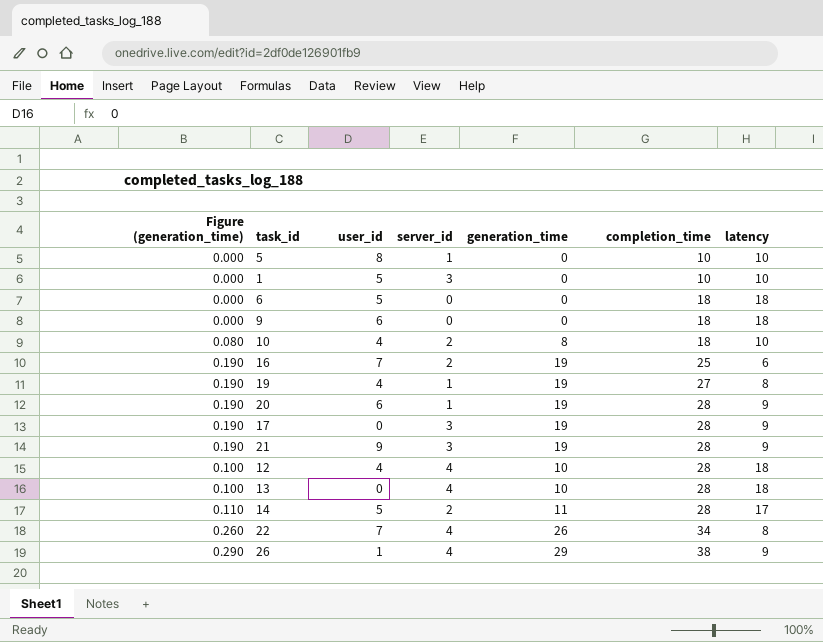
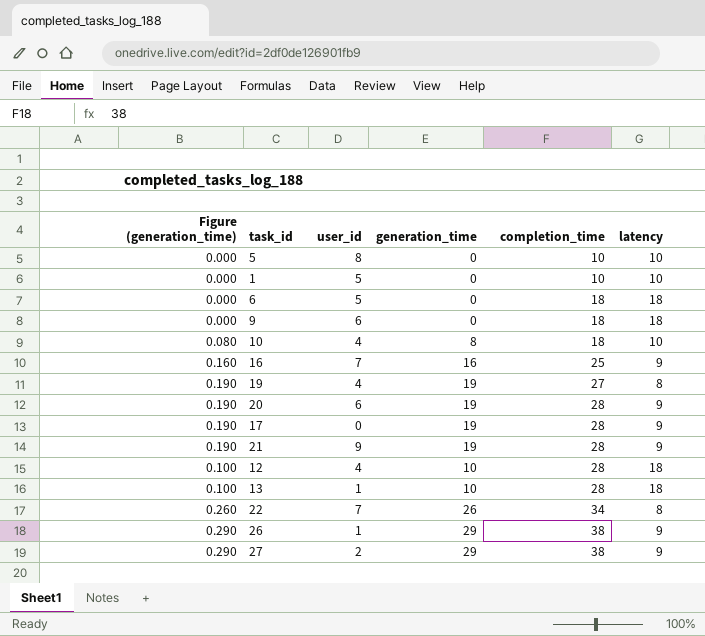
column server_id | position: 4 -> none
row 14: 0.110 | 5 | 2 | 11 | 28 | 17 -> none
16 | Figure (generation_time): 0.190 -> 0.160
16 | generation_time: 19 -> 16
16 | latency: 6 -> 9
13 | user_id: 0 -> 1
row 27: none -> 0.290 | 2 | 29 | 38 | 9

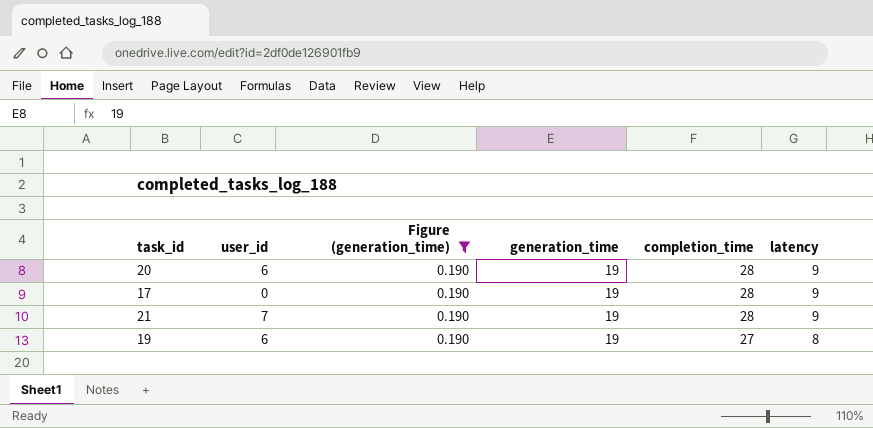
filter: none -> Figure (generation_time) = 0.190
row order: completion_time ascending -> completion_time descending
column Figure (generation_time) | position: 1 -> 3
21 | user_id: 9 -> 7
19 | user_id: 4 -> 6

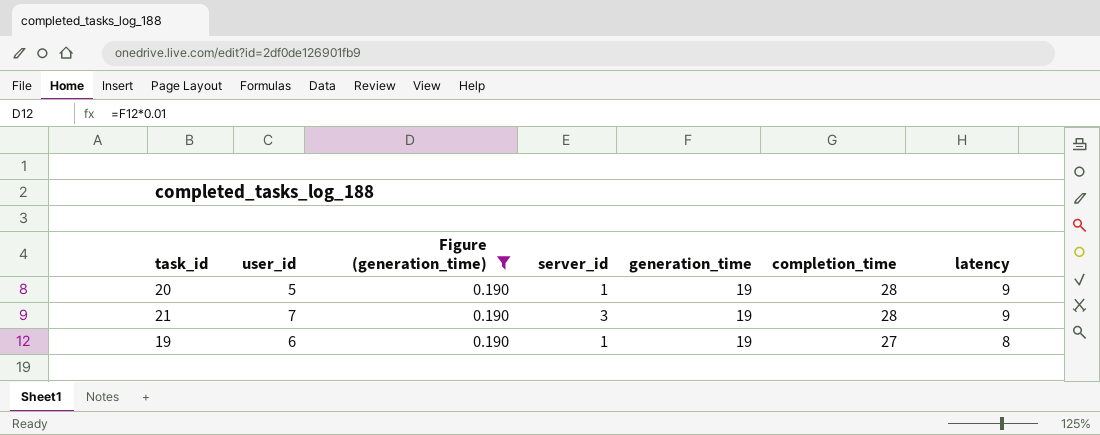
column server_id | position: none -> 4
row 17: 0 | 0.190 | 19 | 28 | 9 -> none
20 | user_id: 6 -> 5

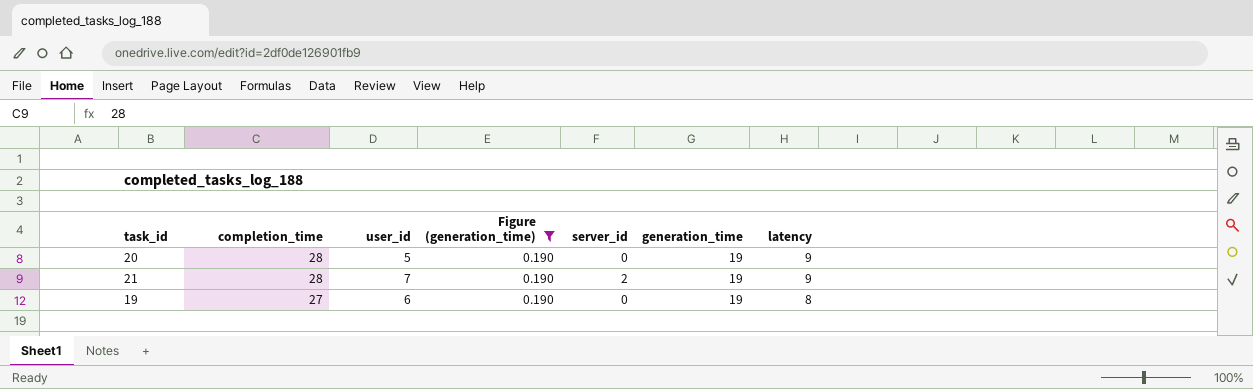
column completion_time | position: 6 -> 2
20 | server_id: 1 -> 0
21 | server_id: 3 -> 2
19 | server_id: 1 -> 0

